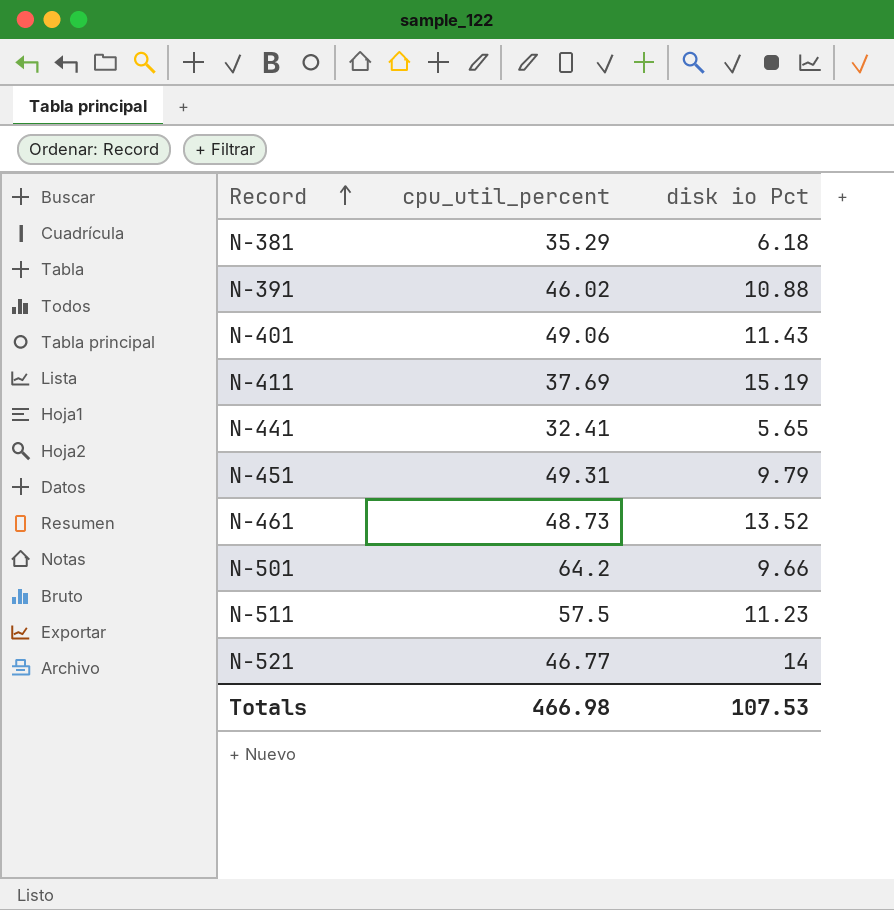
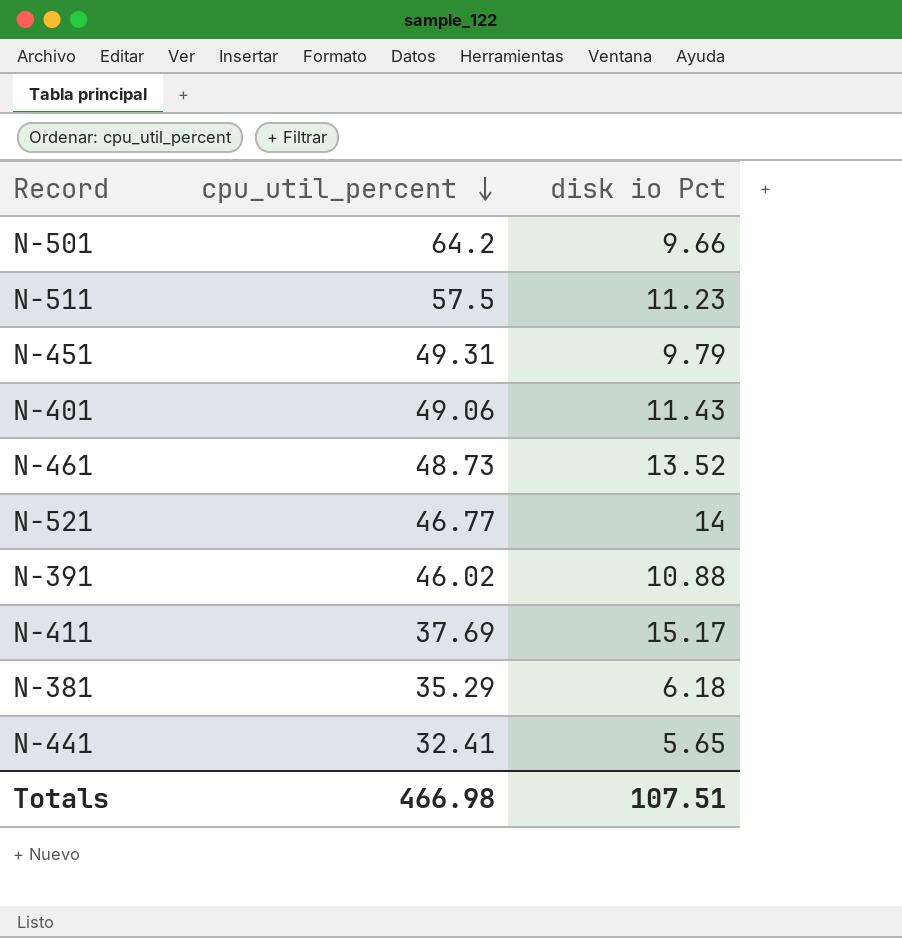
row order: Record ascending -> cpu_util_percent descending
N-411 | disk io Pct: 15.19 -> 15.17
Totals | disk io Pct: 107.53 -> 107.51

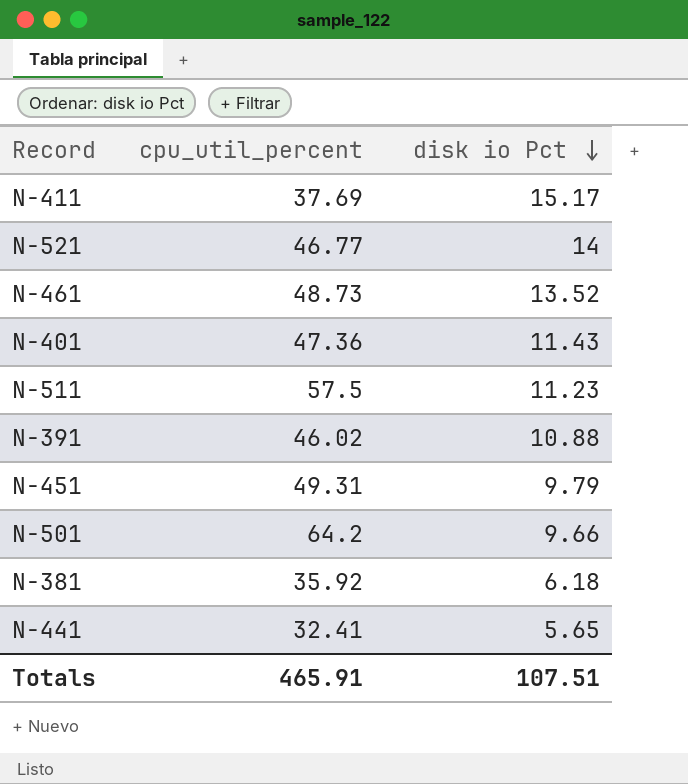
row order: cpu_util_percent descending -> disk io Pct descending
N-401 | cpu_util_percent: 49.06 -> 47.36
N-381 | cpu_util_percent: 35.29 -> 35.92
Totals | cpu_util_percent: 466.98 -> 465.91

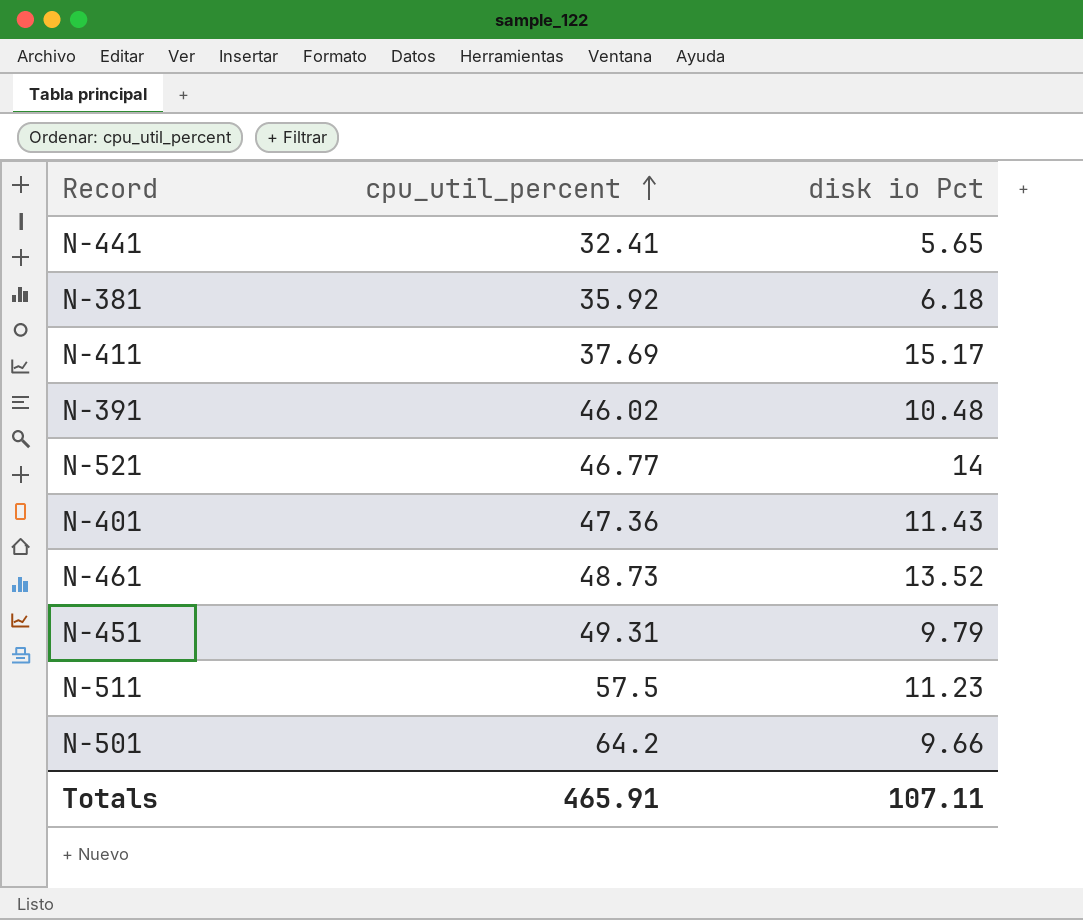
row order: disk io Pct descending -> cpu_util_percent ascending
N-391 | disk io Pct: 10.88 -> 10.48
Totals | disk io Pct: 107.51 -> 107.11

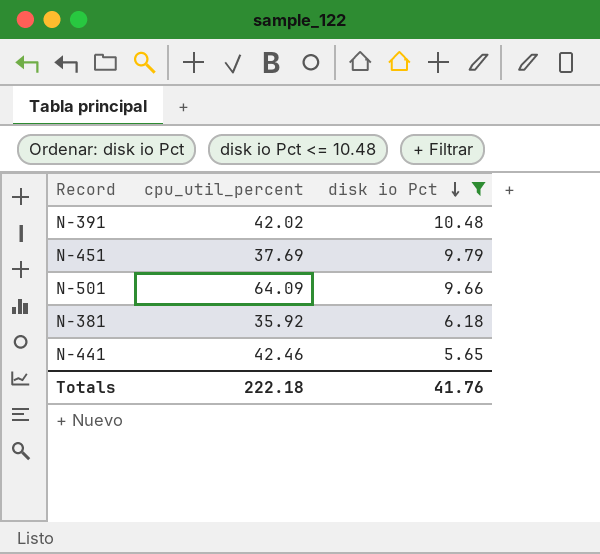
filter: none -> disk io Pct <= 10.48
row order: cpu_util_percent ascending -> disk io Pct descending
N-391 | cpu_util_percent: 46.02 -> 42.02
N-451 | cpu_util_percent: 49.31 -> 37.69
N-501 | cpu_util_percent: 64.2 -> 64.09
N-441 | cpu_util_percent: 32.41 -> 42.46
Totals | cpu_util_percent: 465.91 -> 222.18
Totals | disk io Pct: 107.11 -> 41.76

